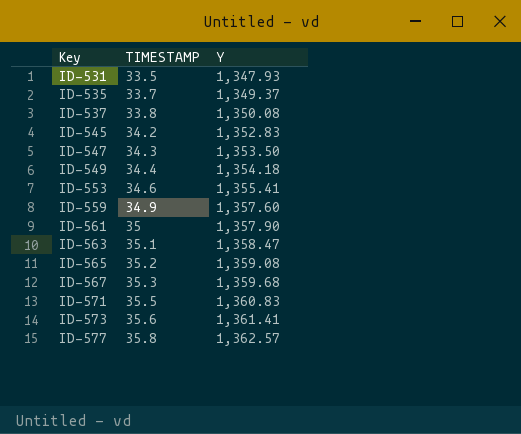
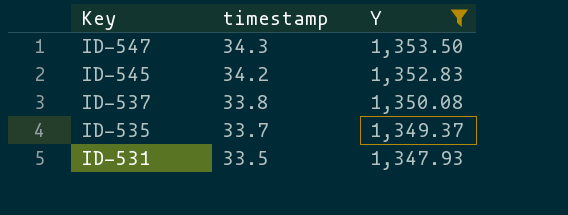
filter: none -> Y <= 1,353.50
row order: Key ascending -> Key descending
column name: TIMESTAMP -> timestamp

